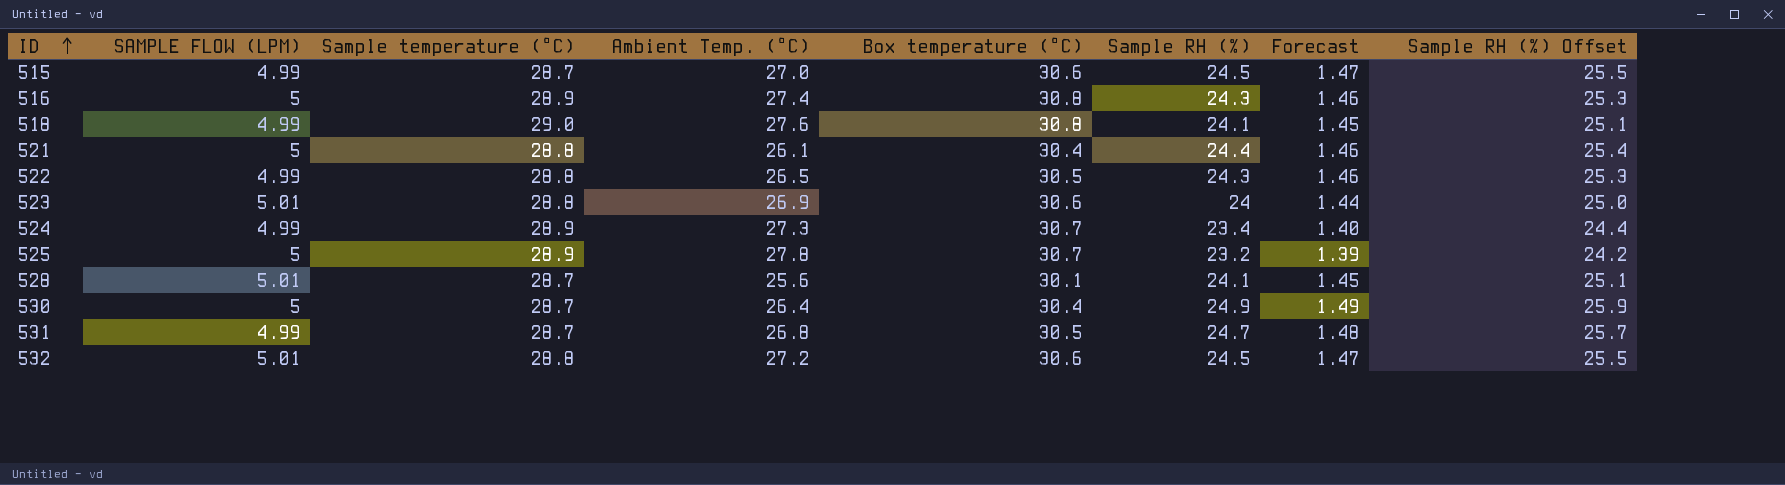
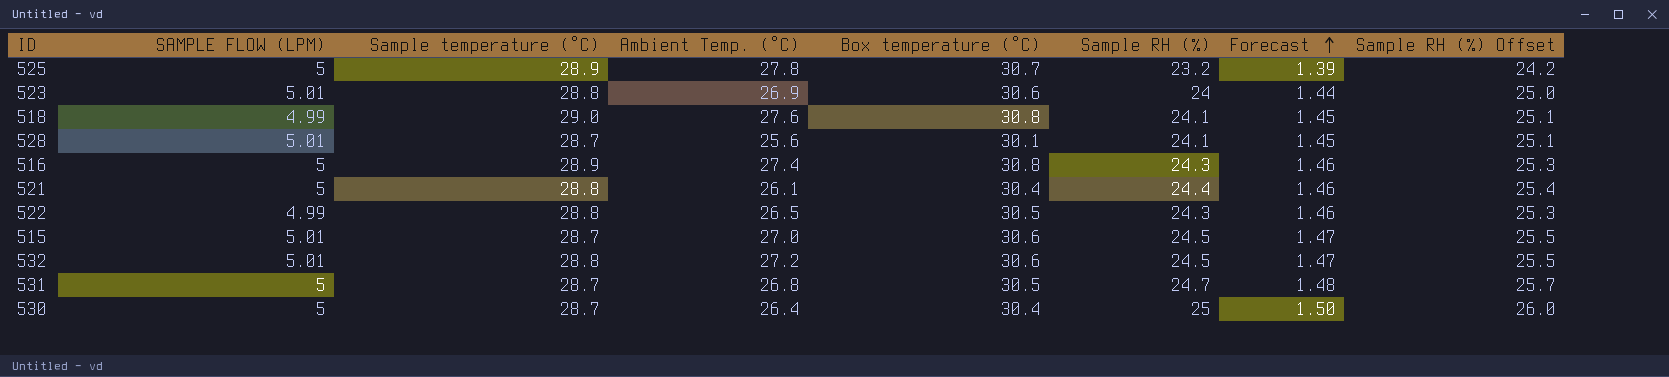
row order: ID ascending -> Forecast ascending
row 524: 4.99 | 28.9 | 27.3 | 30.7 | 23.4 | 1.40 | 24.4 -> none
515 | SAMPLE FLOW (LPM): 4.99 -> 5.01
531 | SAMPLE FLOW (LPM): 4.99 -> 5
530 | Sample RH (%): 24.9 -> 25
530 | Forecast: 1.49 -> 1.50
530 | Sample RH (%) Offset: 25.9 -> 26.0

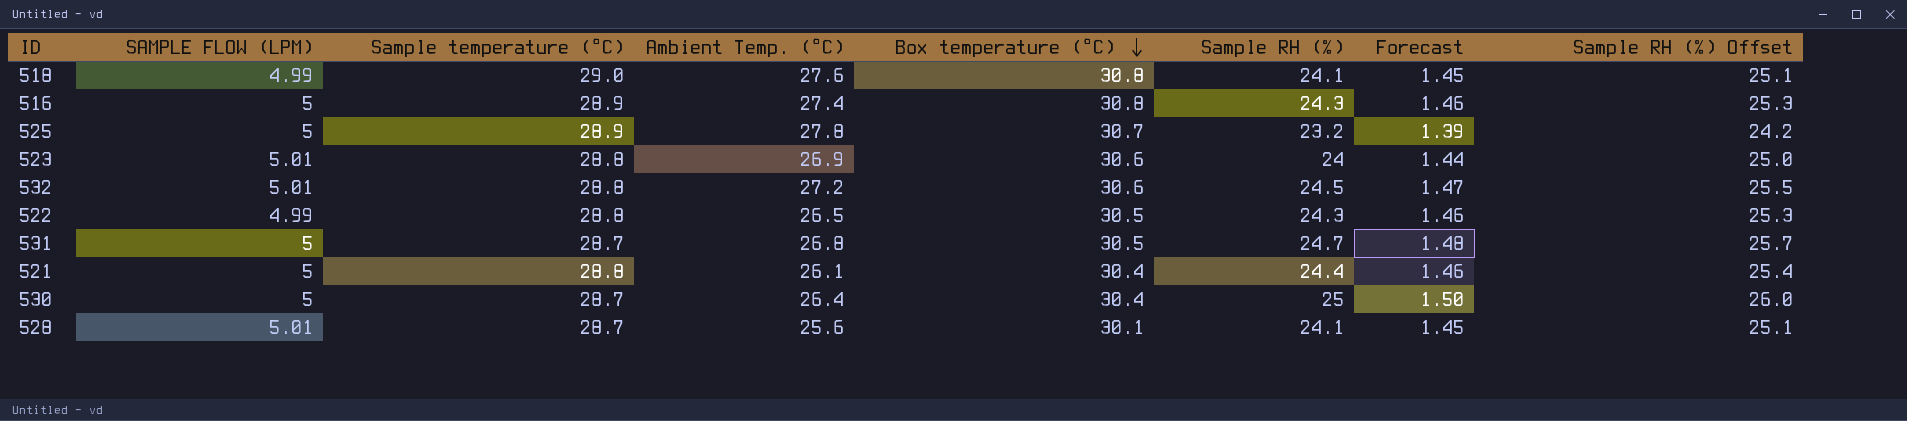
row order: Forecast ascending -> Box temperature (°C) descending
row 515: 5.01 | 28.7 | 27.0 | 30.6 | 24.5 | 1.47 | 25.5 -> none

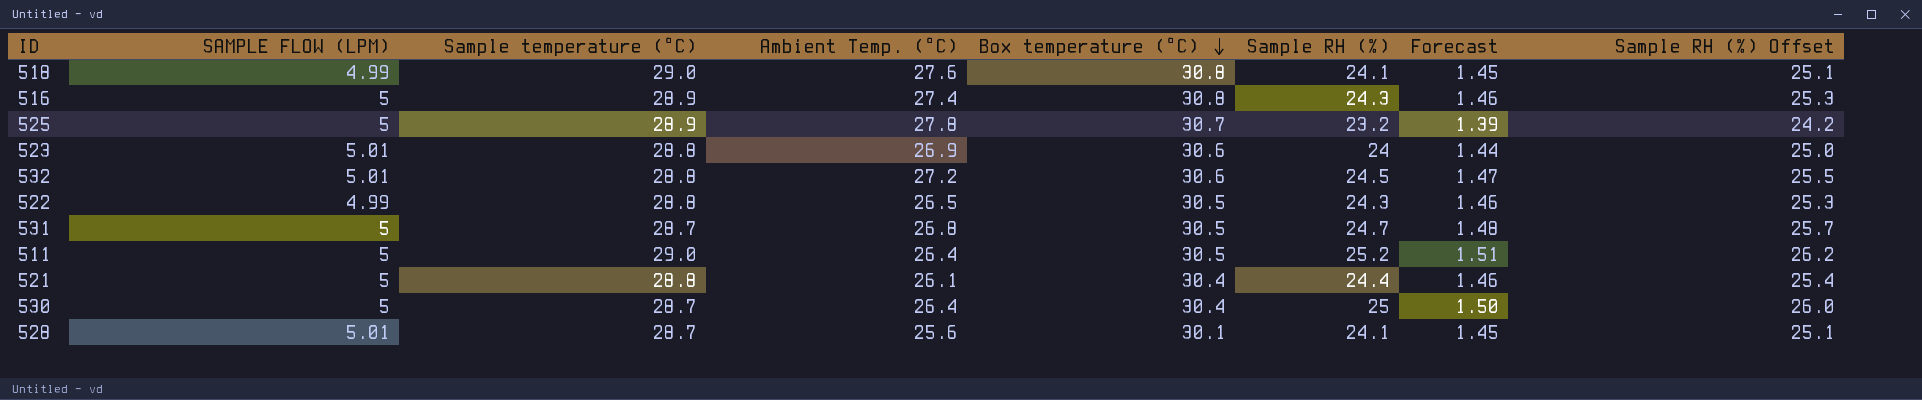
row 511: none -> 5 | 29.0 | 26.4 | 30.5 | 25.2 | 1.51 | 26.2

